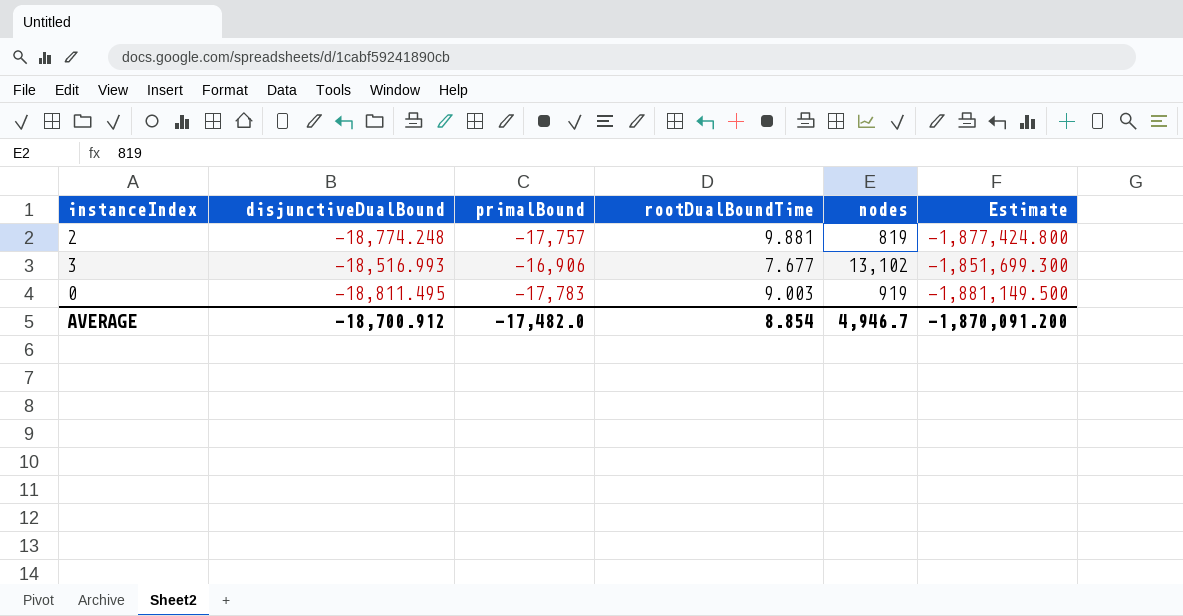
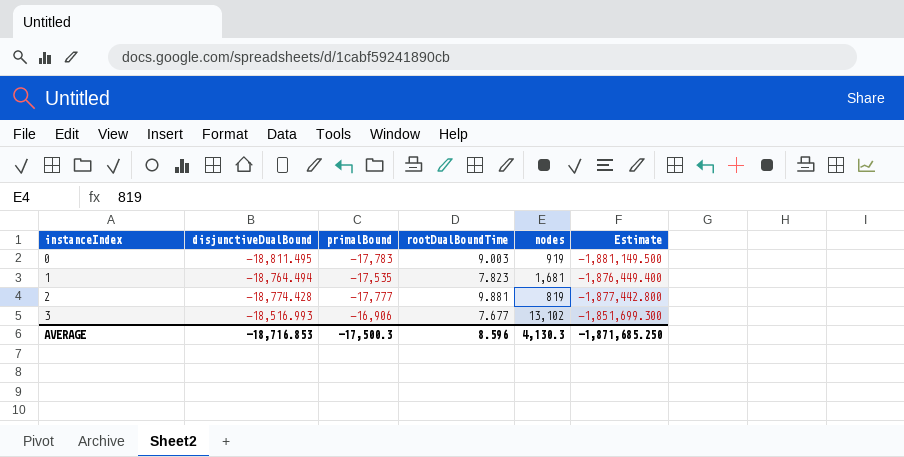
row order: none -> instanceIndex ascending
row 1: none -> -18,764.494 | -17,535 | 7.823 | 1,681 | -1,876,449.400
2 | disjunctiveDualBound: -18,774.248 -> -18,774.428
2 | primalBound: -17,757 -> -17,777
2 | Estimate: -1,877,424.800 -> -1,877,442.800
AVERAGE | disjunctiveDualBound: -18,700.912 -> -18,716.853
AVERAGE | primalBound: -17,482.0 -> -17,500.3
AVERAGE | rootDualBoundTime: 8.854 -> 8.596
AVERAGE | nodes: 4,946.7 -> 4,130.3
AVERAGE | Estimate: -1,870,091.200 -> -1,871,685.250

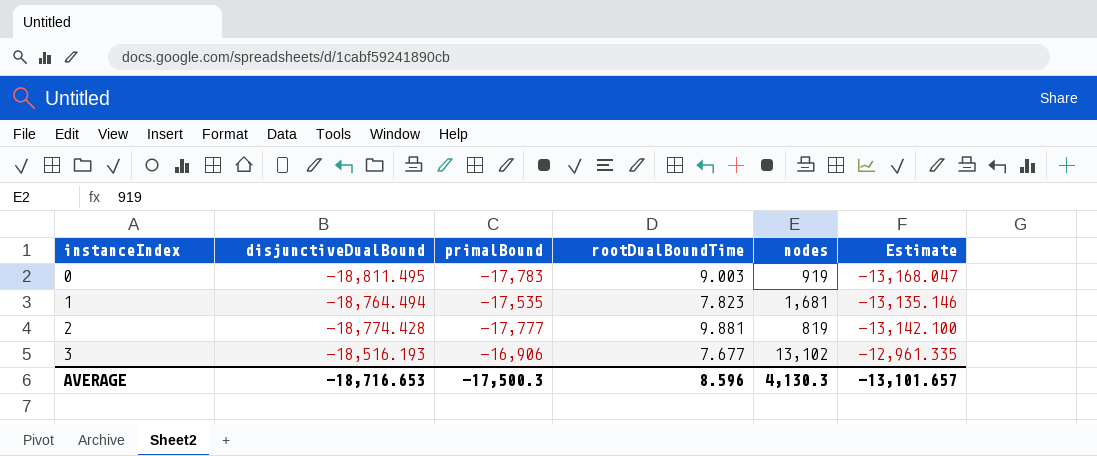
column Estimate | formula: [disjunctiveDualBound] * 100 -> [disjunctiveDualBound] * 0.7
3 | disjunctiveDualBound: -18,516.993 -> -18,516.193
AVERAGE | disjunctiveDualBound: -18,716.853 -> -18,716.653
AVERAGE | Estimate: -1,871,685.250 -> -13,101.657

